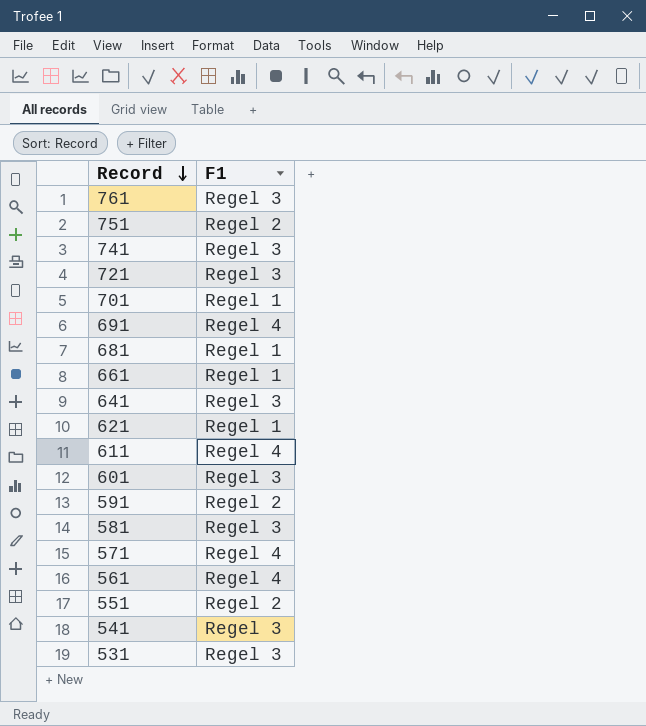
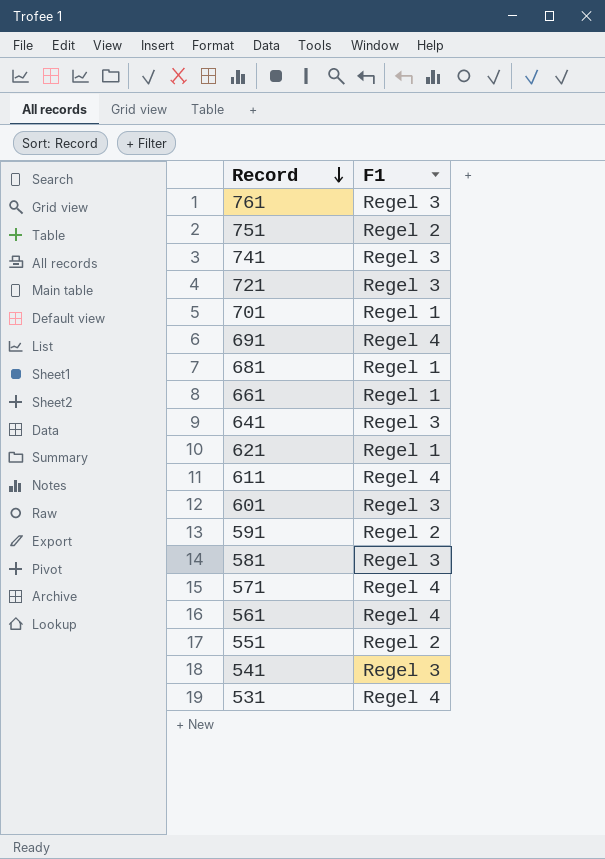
531 | F1: Regel 3 -> Regel 4

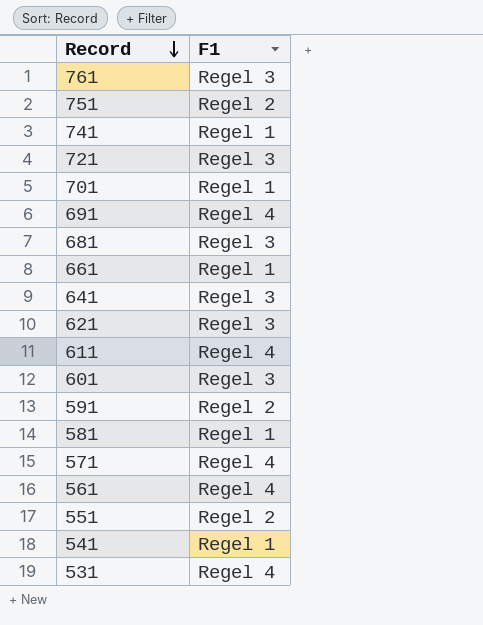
741 | F1: Regel 3 -> Regel 1
681 | F1: Regel 1 -> Regel 3
621 | F1: Regel 1 -> Regel 3
581 | F1: Regel 3 -> Regel 1
541 | F1: Regel 3 -> Regel 1

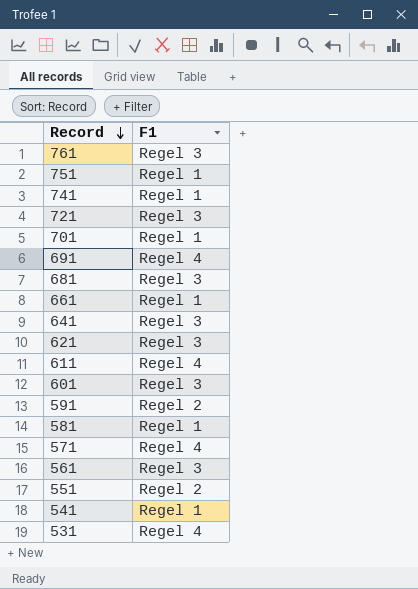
751 | F1: Regel 2 -> Regel 1
561 | F1: Regel 4 -> Regel 3

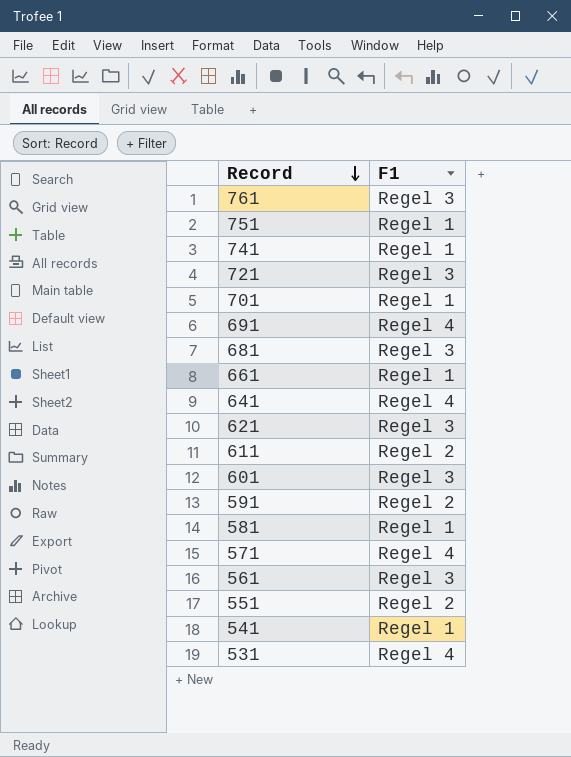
641 | F1: Regel 3 -> Regel 4
611 | F1: Regel 4 -> Regel 2

